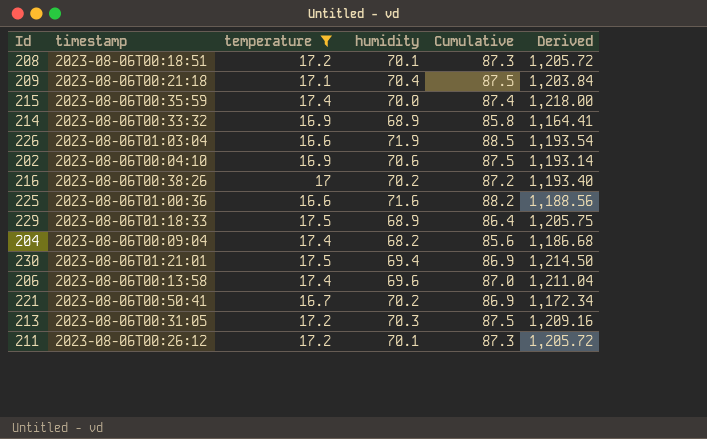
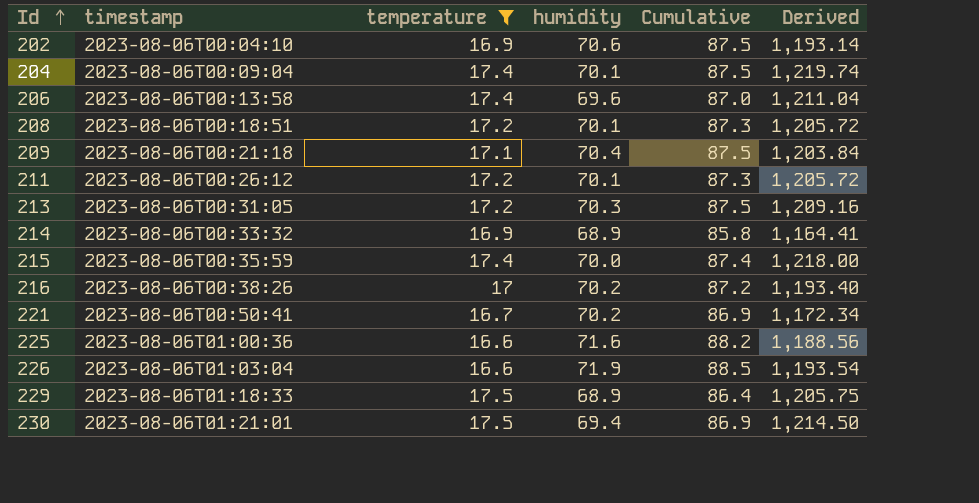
row order: none -> Id ascending
204 | humidity: 68.2 -> 70.1
204 | Cumulative: 85.6 -> 87.5
204 | Derived: 1,186.68 -> 1,219.74

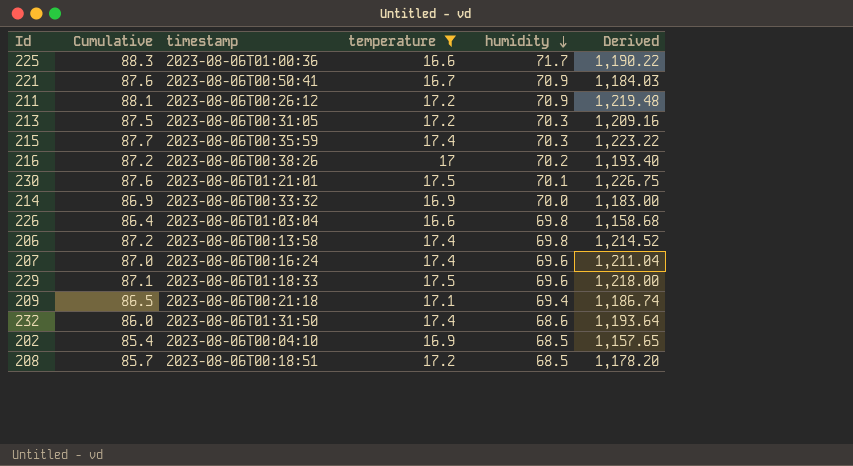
row order: Id ascending -> humidity descending
column Cumulative | position: 5 -> 2
row 204: 2023-08-06T00:09:04 | 17.4 | 70.1 | 87.5 | 1,219.74 -> none
225 | Cumulative: 88.2 -> 88.3
225 | humidity: 71.6 -> 71.7
225 | Derived: 1,188.56 -> 1,190.22
221 | Cumulative: 86.9 -> 87.6
221 | humidity: 70.2 -> 70.9
221 | Derived: 1,172.34 -> 1,184.03
211 | Cumulative: 87.3 -> 88.1
211 | humidity: 70.1 -> 70.9
211 | Derived: 1,205.72 -> 1,219.48
215 | Cumulative: 87.4 -> 87.7
215 | humidity: 70.0 -> 70.3
215 | Derived: 1,218.00 -> 1,223.22
230 | Cumulative: 86.9 -> 87.6
230 | humidity: 69.4 -> 70.1
230 | Derived: 1,214.50 -> 1,226.75
214 | Cumulative: 85.8 -> 86.9
214 | humidity: 68.9 -> 70.0
214 | Derived: 1,164.41 -> 1,183.00
226 | Cumulative: 88.5 -> 86.4
226 | humidity: 71.9 -> 69.8
226 | Derived: 1,193.54 -> 1,158.68
206 | Cumulative: 87.0 -> 87.2
206 | humidity: 69.6 -> 69.8
206 | Derived: 1,211.04 -> 1,214.52
row 207: none -> 87.0 | 2023-08-06T00:16:24 | 17.4 | 69.6 | 1,211.04
229 | Cumulative: 86.4 -> 87.1
229 | humidity: 68.9 -> 69.6
229 | Derived: 1,205.75 -> 1,218.00
209 | Cumulative: 87.5 -> 86.5
209 | humidity: 70.4 -> 69.4
209 | Derived: 1,203.84 -> 1,186.74
row 232: none -> 86.0 | 2023-08-06T01:31:50 | 17.4 | 68.6 | 1,193.64
202 | Cumulative: 87.5 -> 85.4
202 | humidity: 70.6 -> 68.5
202 | Derived: 1,193.14 -> 1,157.65
208 | Cumulative: 87.3 -> 85.7
208 | humidity: 70.1 -> 68.5
208 | Derived: 1,205.72 -> 1,178.20

